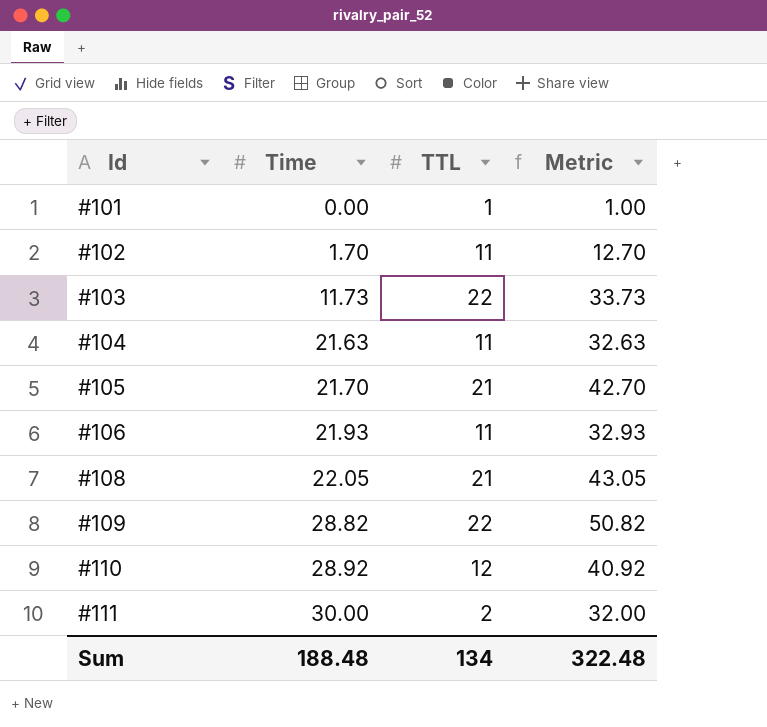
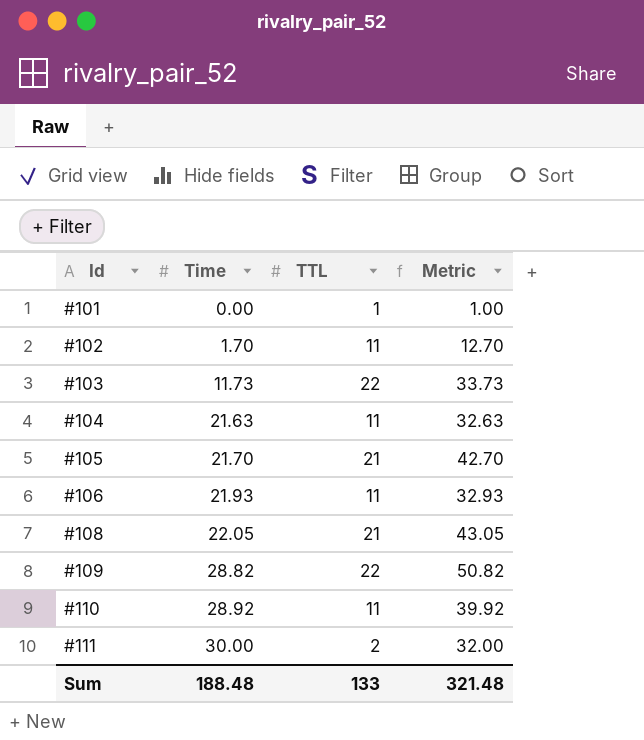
#110 | TTL: 12 -> 11
#110 | Metric: 40.92 -> 39.92
Sum | TTL: 134 -> 133
Sum | Metric: 322.48 -> 321.48

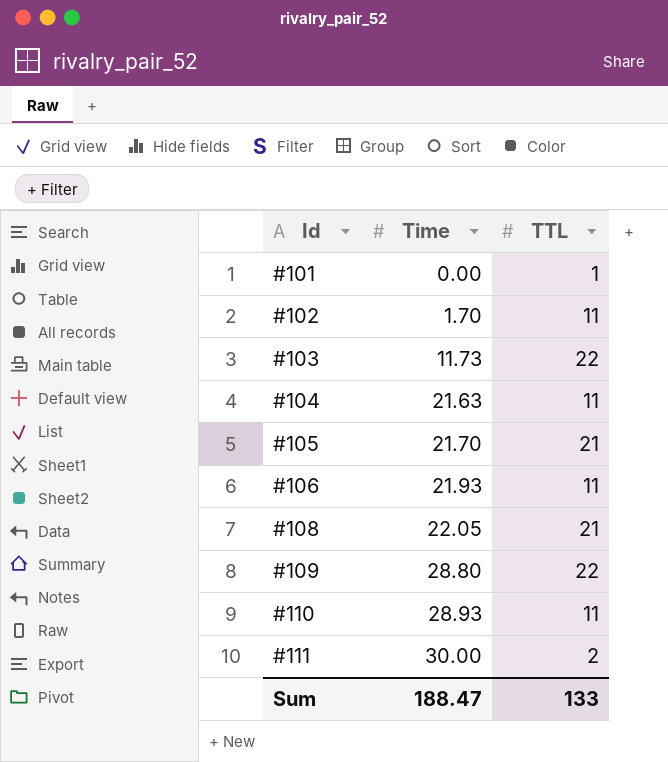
column Metric | formula: [Time] + [TTL] -> none
#109 | Time: 28.82 -> 28.80
#110 | Time: 28.92 -> 28.93
Sum | Time: 188.48 -> 188.47

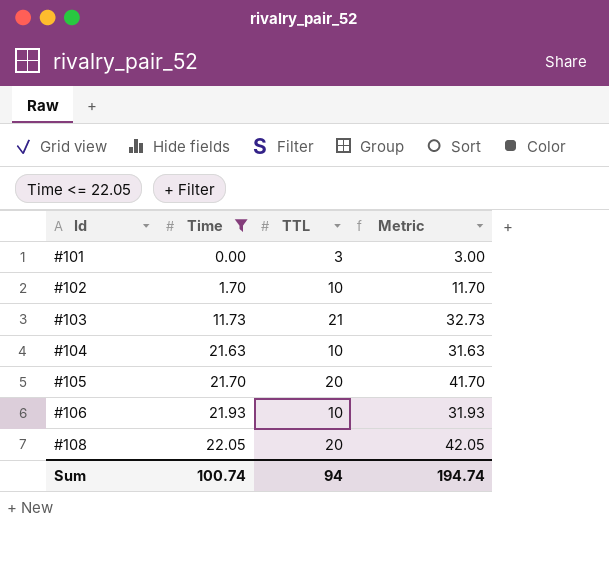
filter: none -> Time <= 22.05
column Metric | formula: none -> [Time] + [TTL]
#101 | TTL: 1 -> 3
#102 | TTL: 11 -> 10
#103 | TTL: 22 -> 21
#104 | TTL: 11 -> 10
#105 | TTL: 21 -> 20
#106 | TTL: 11 -> 10
#108 | TTL: 21 -> 20
Sum | Time: 188.47 -> 100.74
Sum | TTL: 133 -> 94

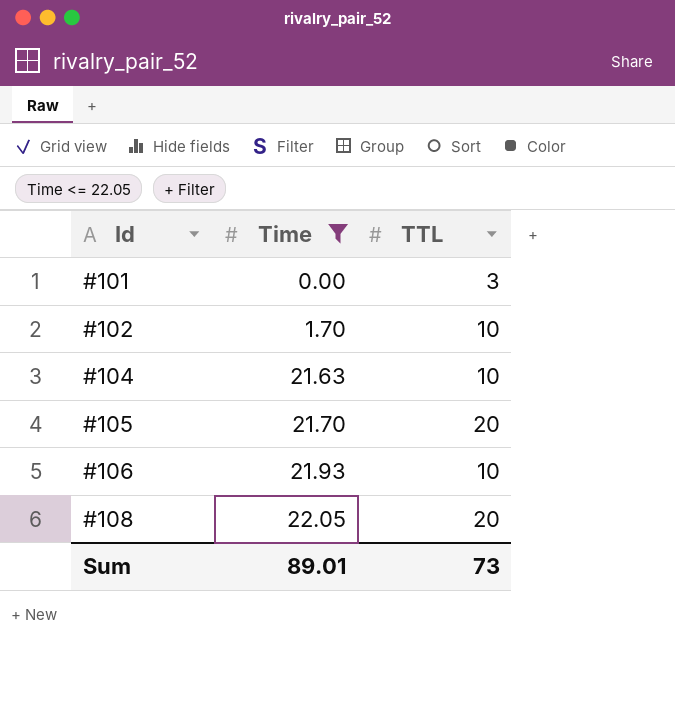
column Metric | formula: [Time] + [TTL] -> none
row #103: 11.73 | 21 | 32.73 -> none
Sum | Time: 100.74 -> 89.01
Sum | TTL: 94 -> 73

